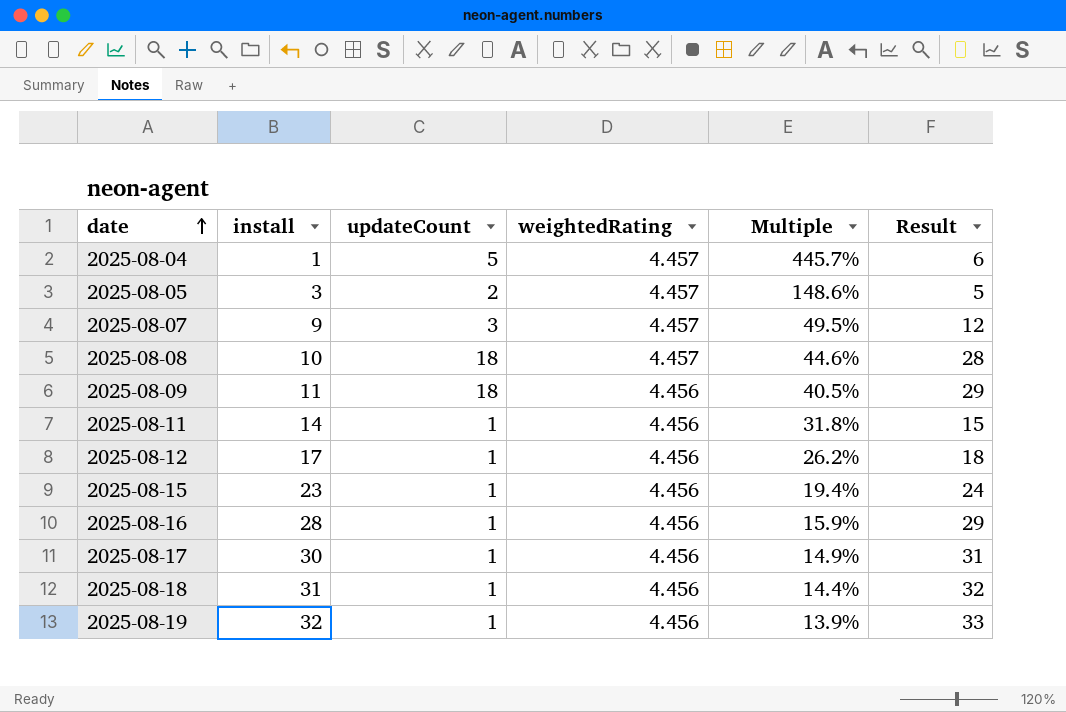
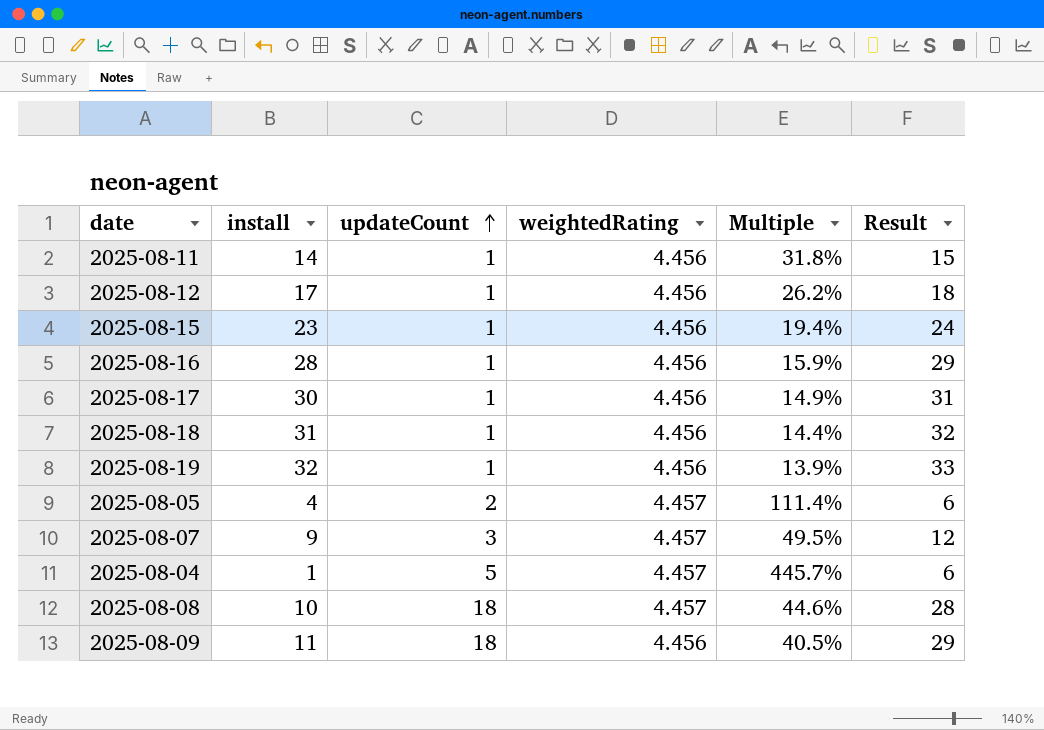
row order: date ascending -> updateCount ascending
2025-08-05 | install: 3 -> 4
2025-08-05 | Multiple: 148.6% -> 111.4%
2025-08-05 | Result: 5 -> 6

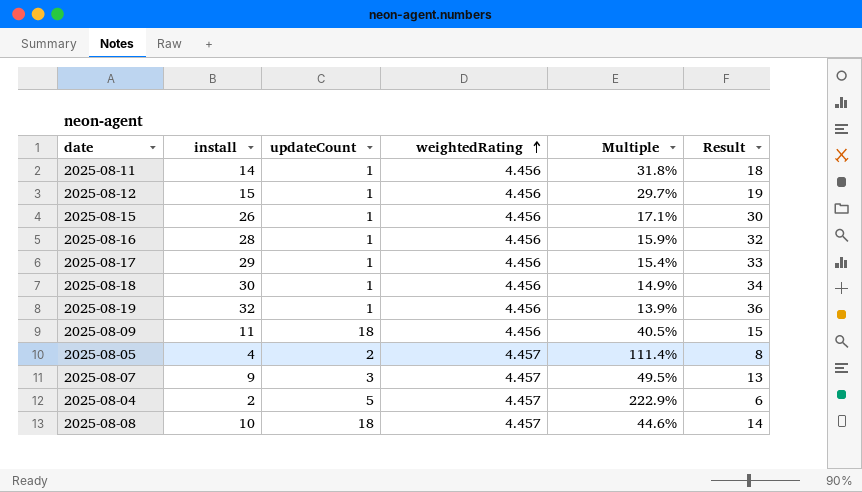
row order: updateCount ascending -> weightedRating ascending
column Result | formula: [install] + [updateCount] -> [install] + [weightedRating]
2025-08-12 | install: 17 -> 15
2025-08-12 | Multiple: 26.2% -> 29.7%
2025-08-15 | install: 23 -> 26
2025-08-15 | Multiple: 19.4% -> 17.1%
2025-08-17 | install: 30 -> 29
2025-08-17 | Multiple: 14.9% -> 15.4%
2025-08-18 | install: 31 -> 30
2025-08-18 | Multiple: 14.4% -> 14.9%
2025-08-04 | install: 1 -> 2
2025-08-04 | Multiple: 445.7% -> 222.9%

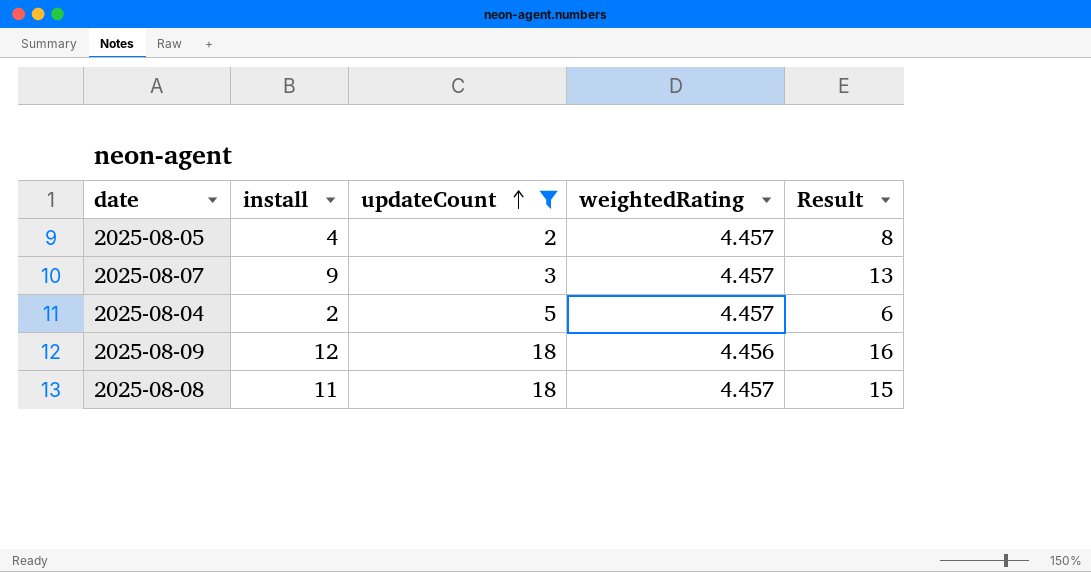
filter: none -> updateCount != 1
row order: weightedRating ascending -> updateCount ascending
column Multiple | formula: [weightedRating] / [install] -> none
2025-08-09 | install: 11 -> 12
2025-08-09 | Result: 15 -> 16
2025-08-08 | install: 10 -> 11
2025-08-08 | Result: 14 -> 15

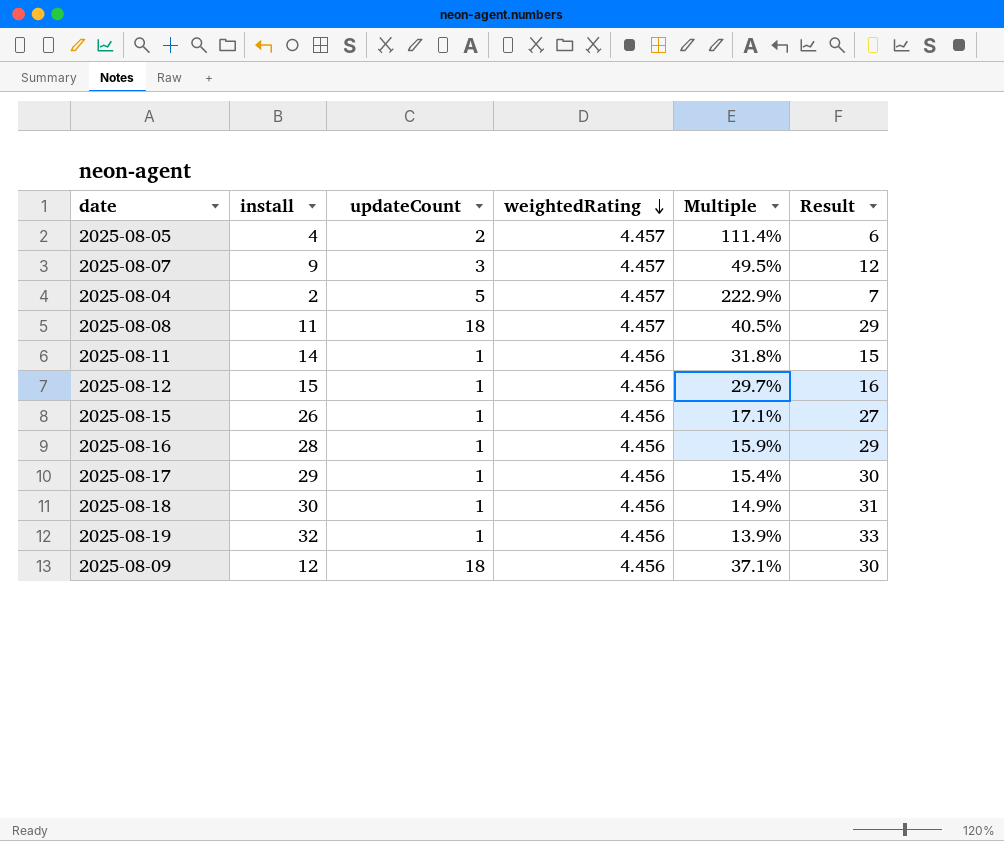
filter: updateCount != 1 -> none
row order: updateCount ascending -> weightedRating descending
column Multiple | formula: none -> [weightedRating] / [install]
column Result | formula: [install] + [weightedRating] -> [install] + [updateCount]

